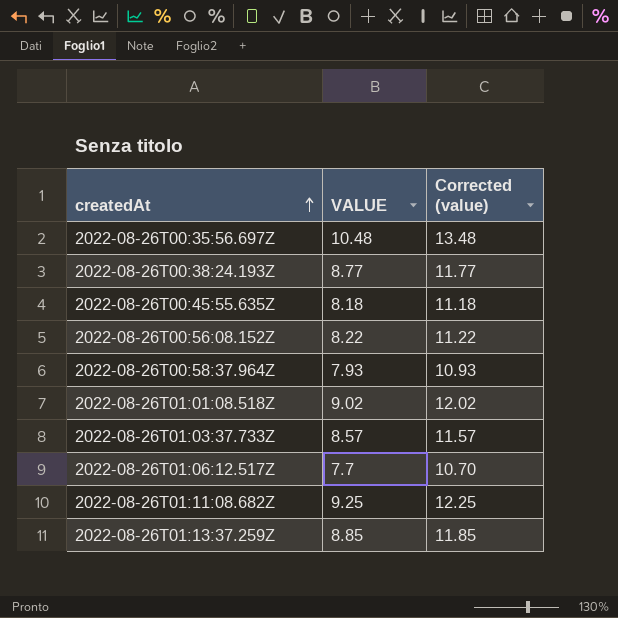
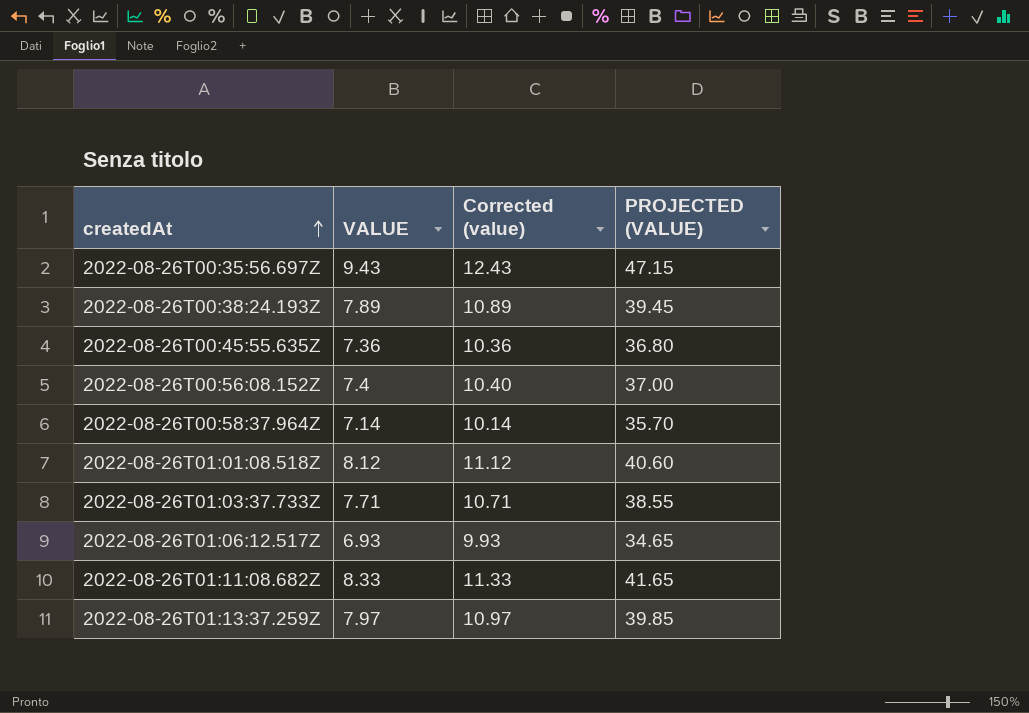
column PROJECTED (VALUE) | formula: none -> [VALUE] * 5
2022-08-26T00:35:56.697Z | VALUE: 10.48 -> 9.43
2022-08-26T00:35:56.697Z | Corrected (value): 13.48 -> 12.43
2022-08-26T00:38:24.193Z | VALUE: 8.77 -> 7.89
2022-08-26T00:38:24.193Z | Corrected (value): 11.77 -> 10.89
2022-08-26T00:45:55.635Z | VALUE: 8.18 -> 7.36
2022-08-26T00:45:55.635Z | Corrected (value): 11.18 -> 10.36
2022-08-26T00:56:08.152Z | VALUE: 8.22 -> 7.4
2022-08-26T00:56:08.152Z | Corrected (value): 11.22 -> 10.40
2022-08-26T00:58:37.964Z | VALUE: 7.93 -> 7.14
2022-08-26T00:58:37.964Z | Corrected (value): 10.93 -> 10.14
2022-08-26T01:01:08.518Z | VALUE: 9.02 -> 8.12
2022-08-26T01:01:08.518Z | Corrected (value): 12.02 -> 11.12
2022-08-26T01:03:37.733Z | VALUE: 8.57 -> 7.71
2022-08-26T01:03:37.733Z | Corrected (value): 11.57 -> 10.71
2022-08-26T01:06:12.517Z | VALUE: 7.7 -> 6.93
2022-08-26T01:06:12.517Z | Corrected (value): 10.70 -> 9.93
2022-08-26T01:11:08.682Z | VALUE: 9.25 -> 8.33
2022-08-26T01:11:08.682Z | Corrected (value): 12.25 -> 11.33
2022-08-26T01:13:37.259Z | VALUE: 8.85 -> 7.97
2022-08-26T01:13:37.259Z | Corrected (value): 11.85 -> 10.97

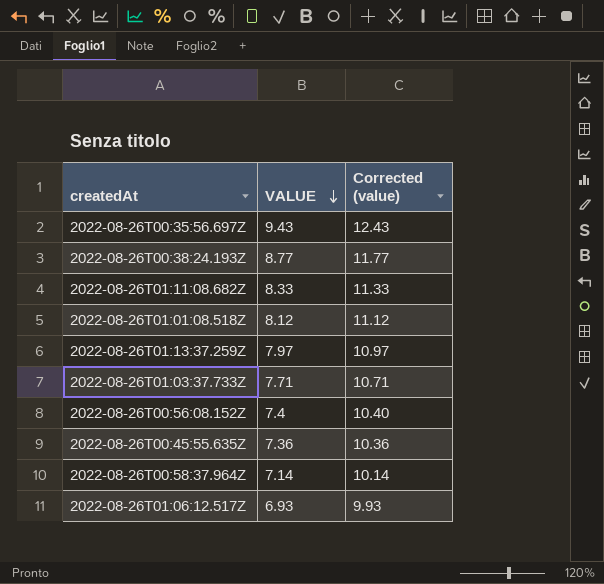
row order: createdAt ascending -> VALUE descending
column PROJECTED (VALUE) | formula: [VALUE] * 5 -> none
2022-08-26T00:38:24.193Z | VALUE: 7.89 -> 8.77
2022-08-26T00:38:24.193Z | Corrected (value): 10.89 -> 11.77

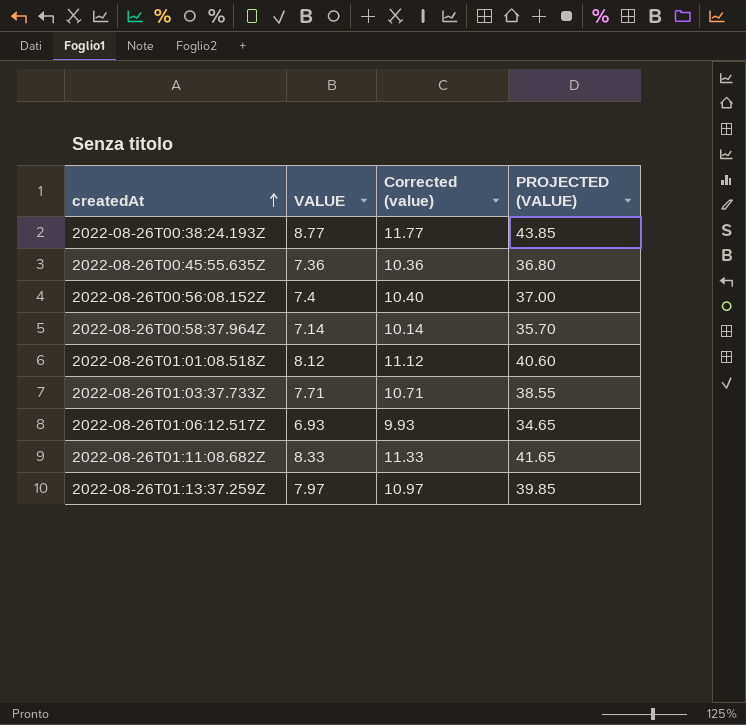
row order: VALUE descending -> createdAt ascending
column PROJECTED (VALUE) | formula: none -> [VALUE] * 5
row 2022-08-26T00:35:56.697Z: 9.43 | 12.43 -> none

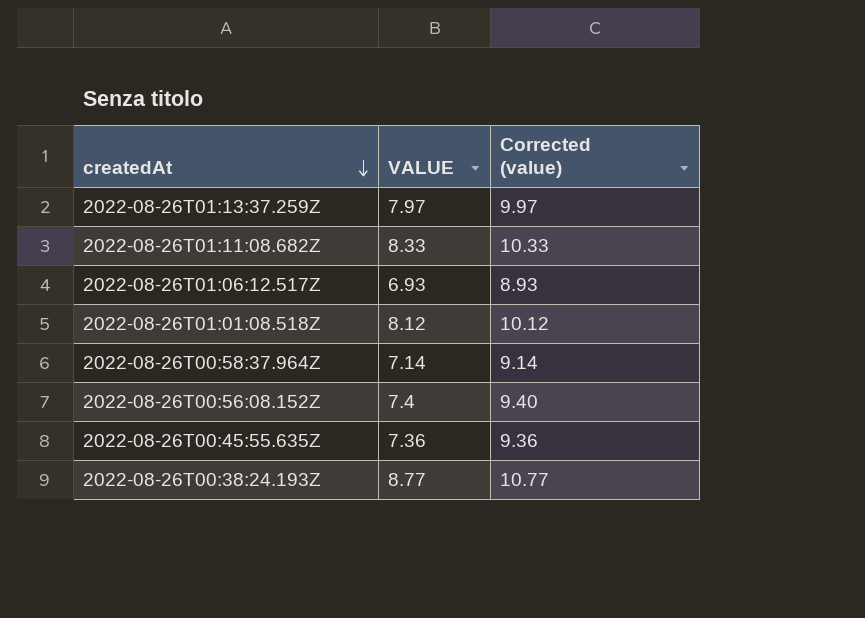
row order: createdAt ascending -> createdAt descending
column PROJECTED (VALUE) | formula: [VALUE] * 5 -> none
column Corrected (value) | formula: [VALUE] + 3 -> [VALUE] + 2
row 2022-08-26T01:03:37.733Z: 7.71 | 10.71 | 38.55 -> none

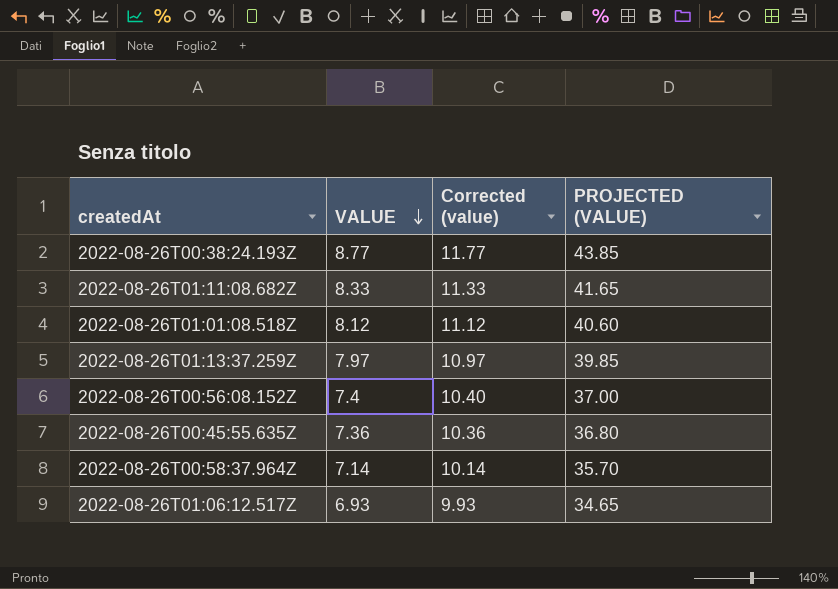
row order: createdAt descending -> VALUE descending
column Corrected (value) | formula: [VALUE] + 2 -> [VALUE] + 3
column PROJECTED (VALUE) | formula: none -> [VALUE] * 5

